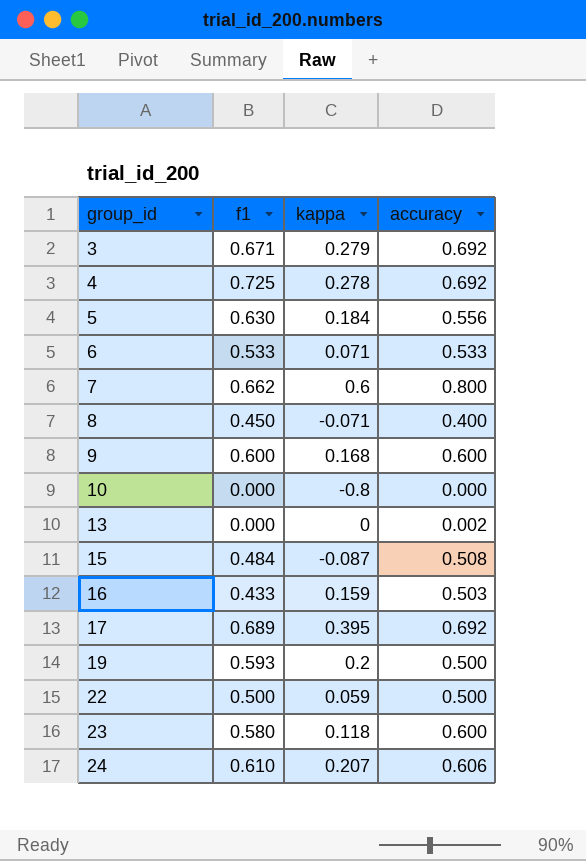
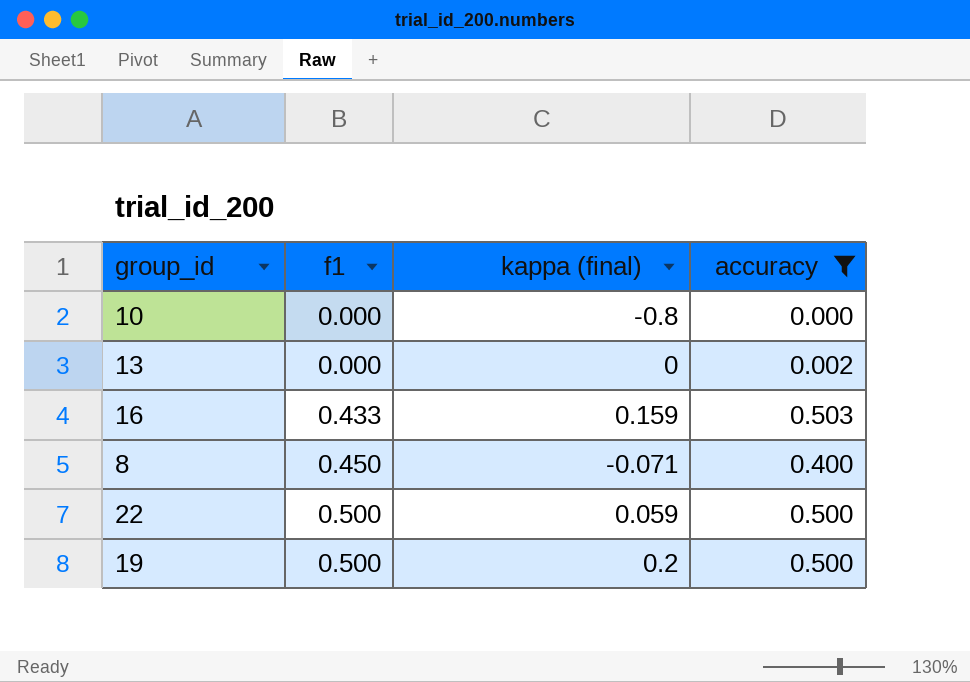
filter: none -> accuracy <= 0.503
row order: group_id ascending -> f1 ascending
column name: kappa -> kappa (final)
19 | f1: 0.593 -> 0.500

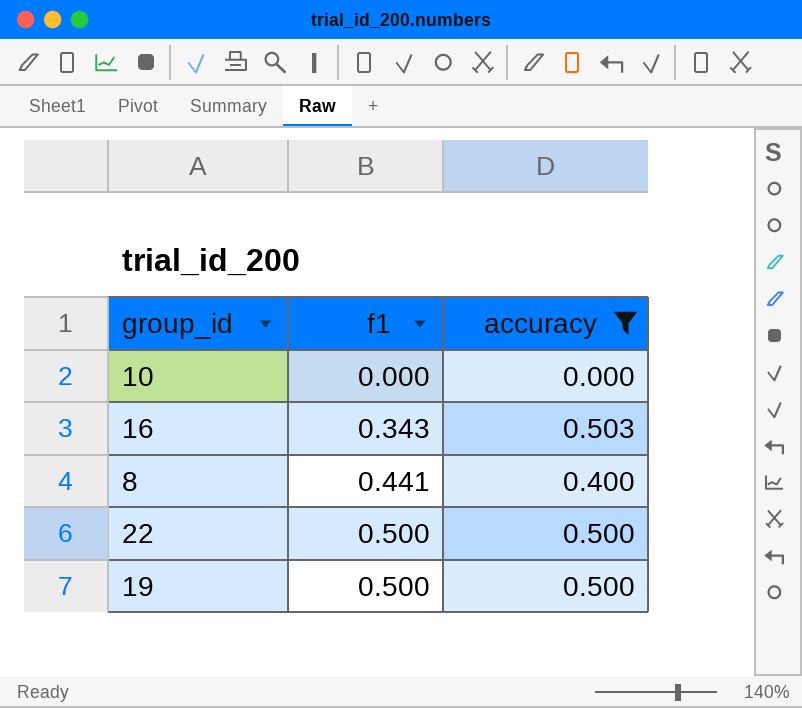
column kappa (final) | position: 3 -> none
row 13: 0.000 | 0 | 0.002 -> none
16 | f1: 0.433 -> 0.343
8 | f1: 0.450 -> 0.441

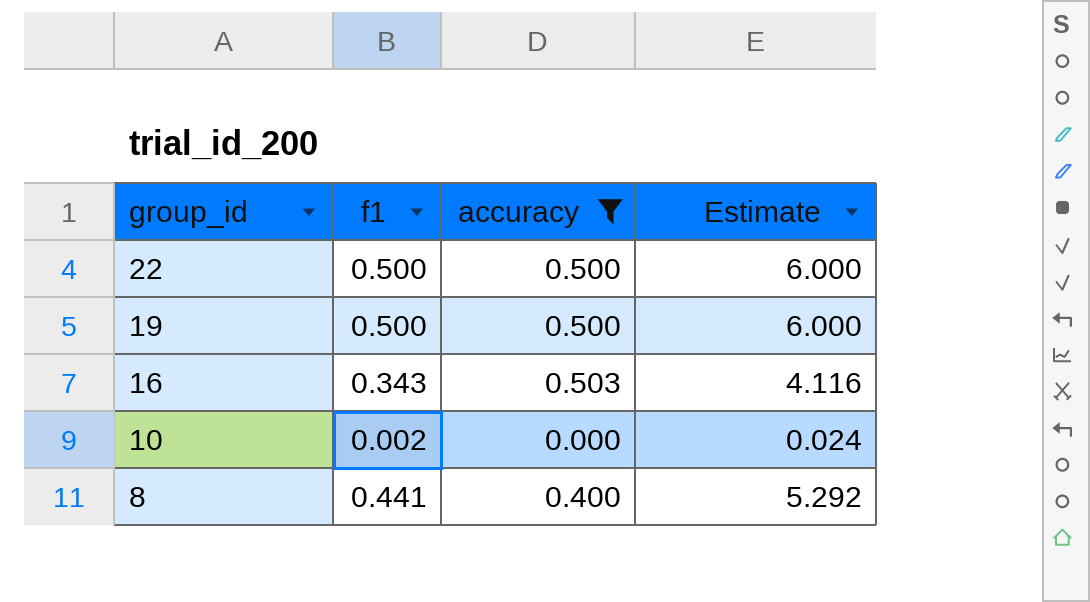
row order: f1 ascending -> group_id descending
column Estimate | formula: none -> [f1] * 12
10 | f1: 0.000 -> 0.002

